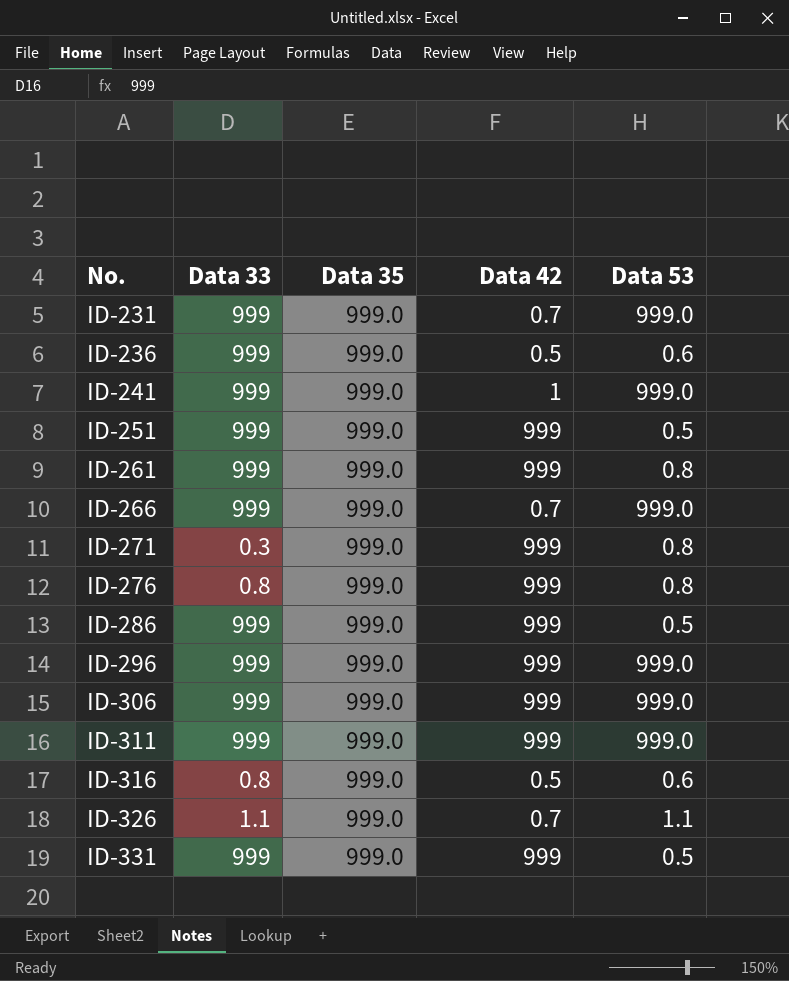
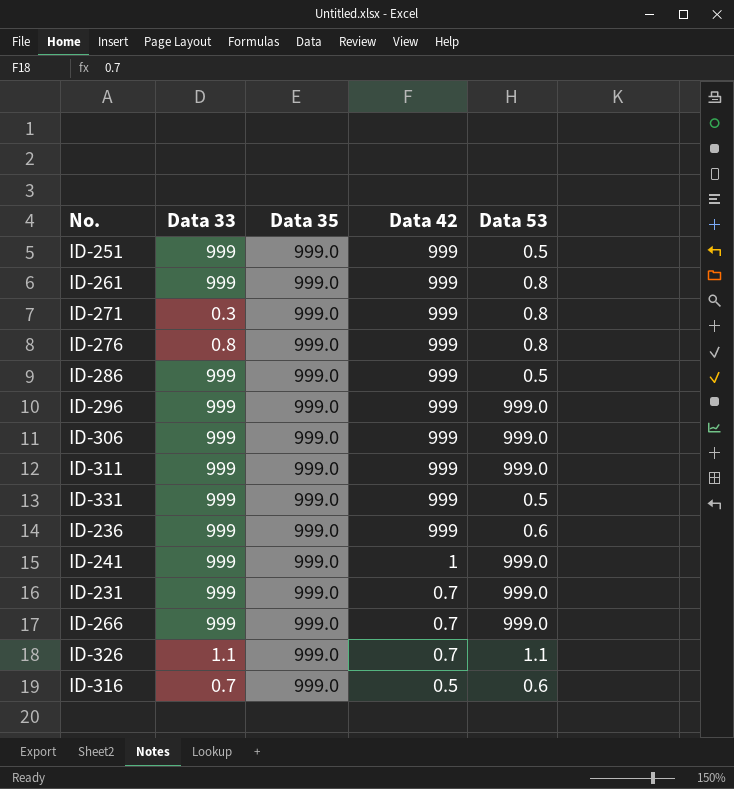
row order: No. ascending -> Data 42 descending
ID-236 | Data 42: 0.5 -> 999
ID-316 | Data 33: 0.8 -> 0.7

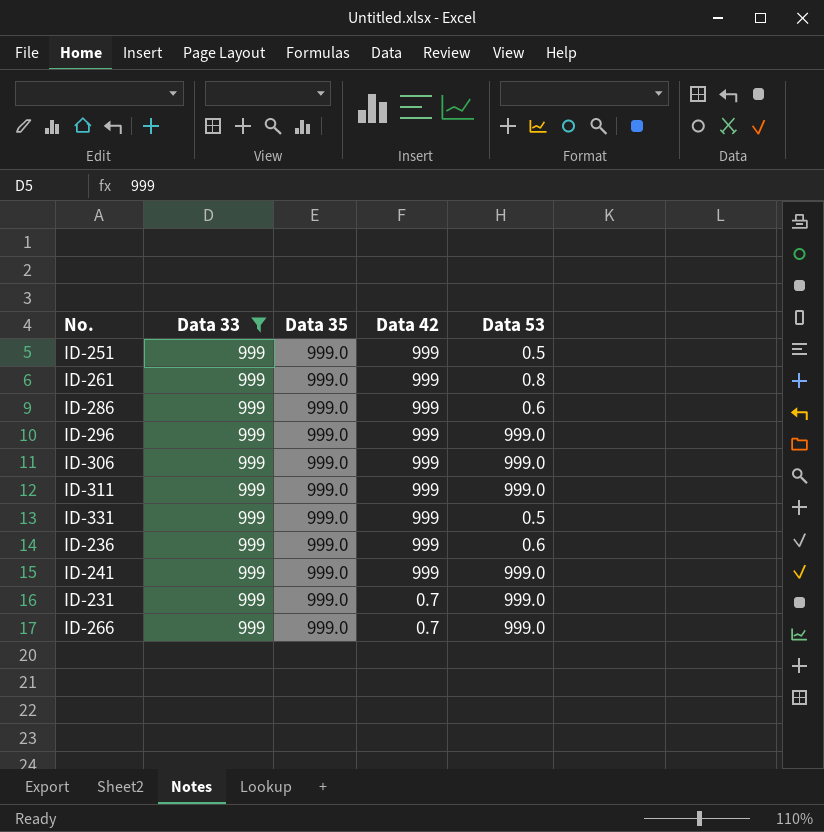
filter: none -> Data 33 = 999
ID-286 | Data 53: 0.5 -> 0.6
ID-241 | Data 42: 1 -> 999

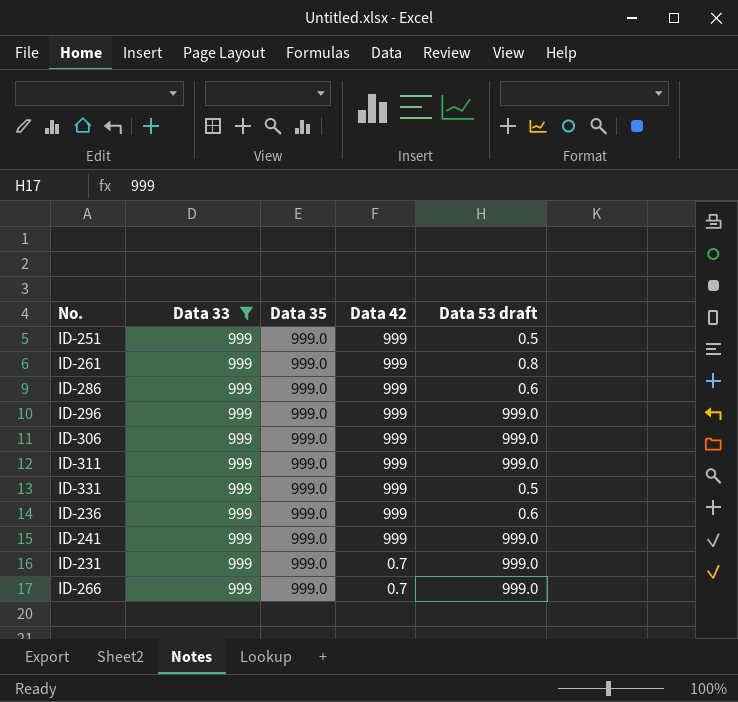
column name: Data 53 -> Data 53 draft

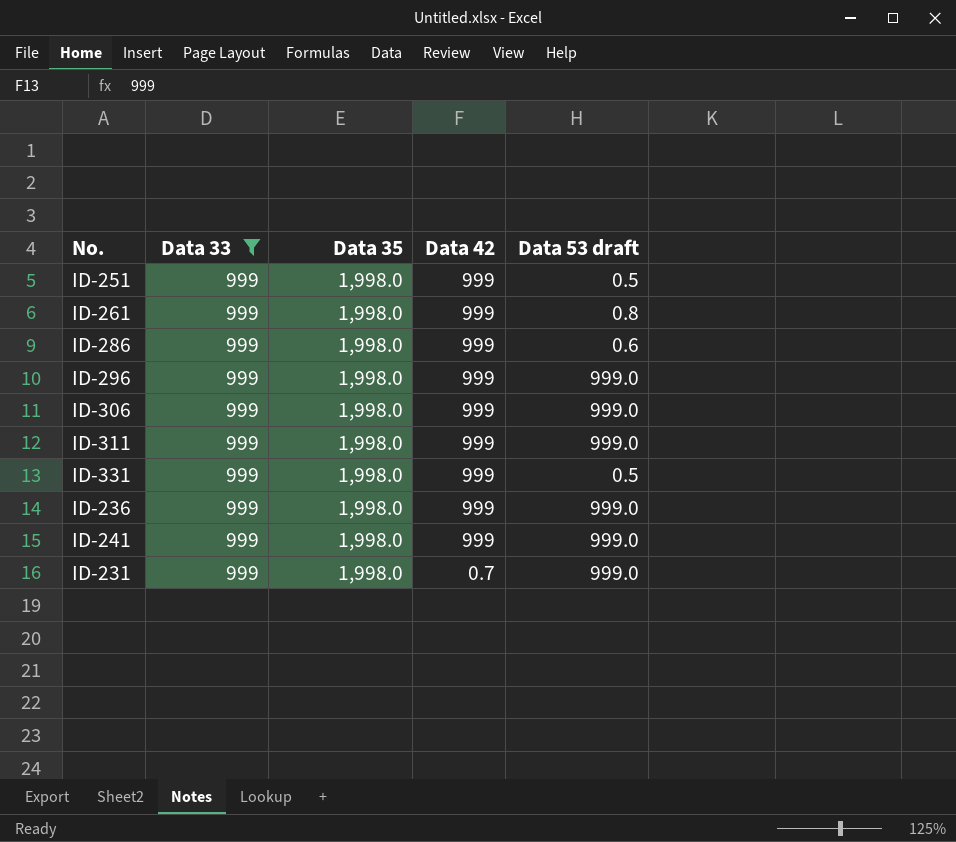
row ID-266: 999 | 999.0 | 0.7 | 999.0 -> none
ID-251 | Data 35: 999.0 -> 1,998.0
ID-261 | Data 35: 999.0 -> 1,998.0
ID-286 | Data 35: 999.0 -> 1,998.0
ID-296 | Data 35: 999.0 -> 1,998.0
ID-306 | Data 35: 999.0 -> 1,998.0
ID-311 | Data 35: 999.0 -> 1,998.0
ID-331 | Data 35: 999.0 -> 1,998.0
ID-236 | Data 35: 999.0 -> 1,998.0
ID-236 | Data 53 draft: 0.6 -> 999.0
ID-241 | Data 35: 999.0 -> 1,998.0
ID-231 | Data 35: 999.0 -> 1,998.0

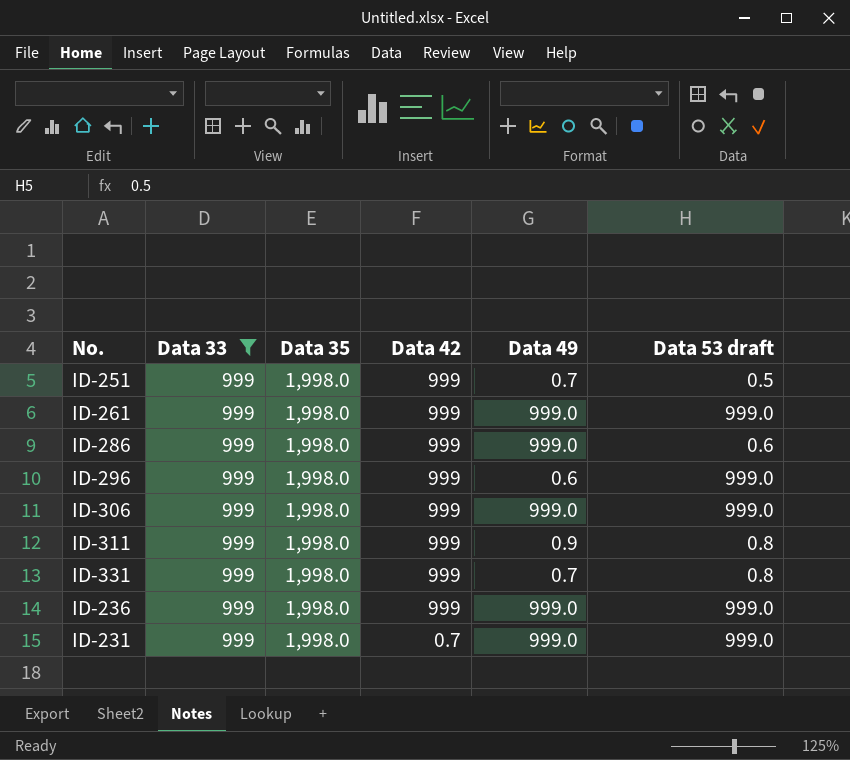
column Data 49 | position: none -> 5
row ID-241: 999 | 1,998.0 | 999 | 999.0 -> none
ID-261 | Data 53 draft: 0.8 -> 999.0
ID-311 | Data 53 draft: 999.0 -> 0.8
ID-331 | Data 53 draft: 0.5 -> 0.8

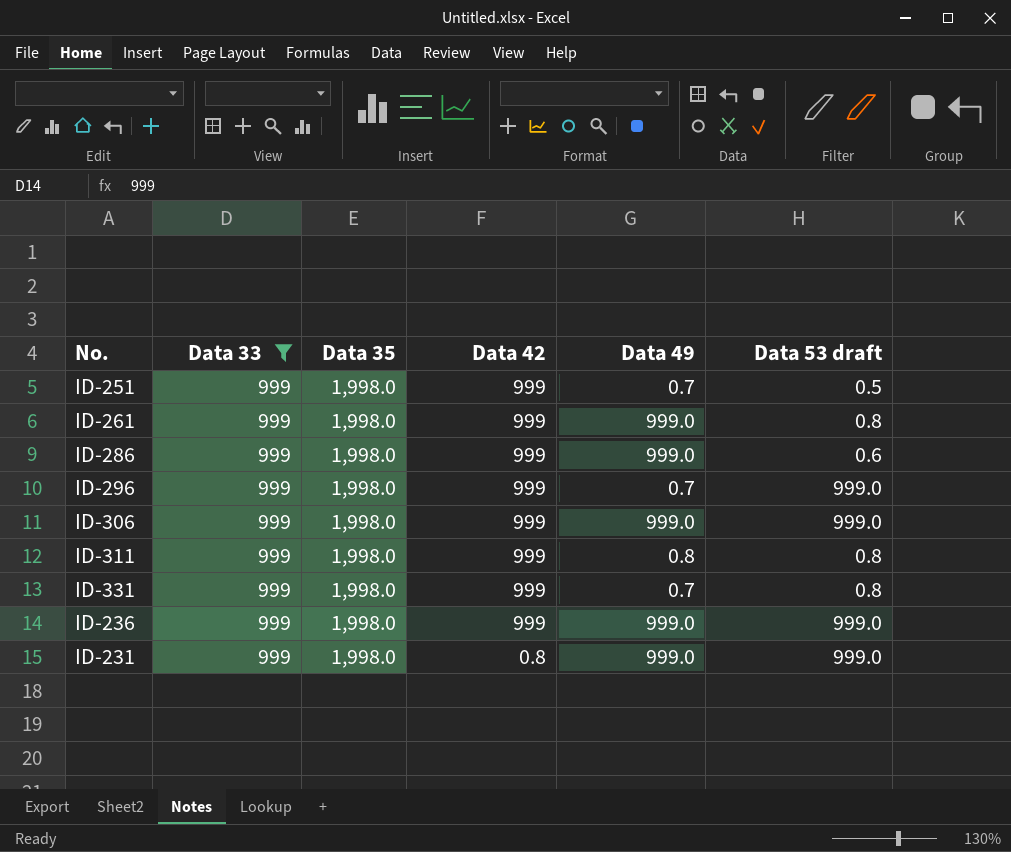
ID-261 | Data 53 draft: 999.0 -> 0.8
ID-296 | Data 49: 0.6 -> 0.7
ID-311 | Data 49: 0.9 -> 0.8
ID-231 | Data 42: 0.7 -> 0.8

